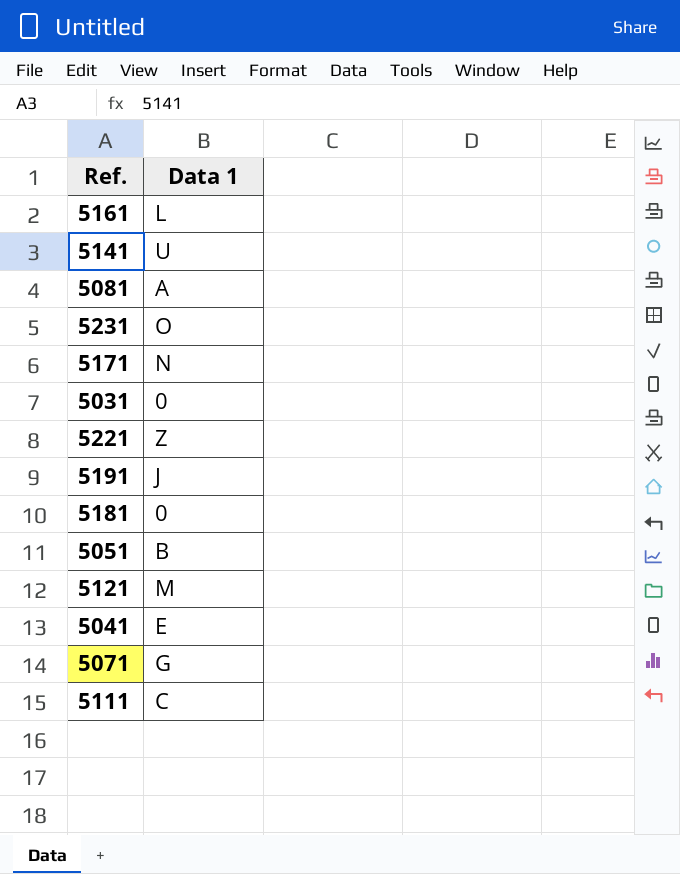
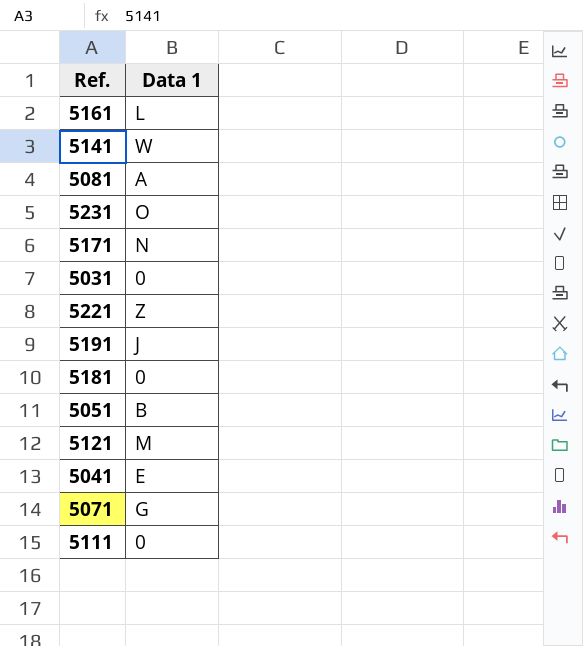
5141 | Data 1: U -> W
5111 | Data 1: C -> 0

